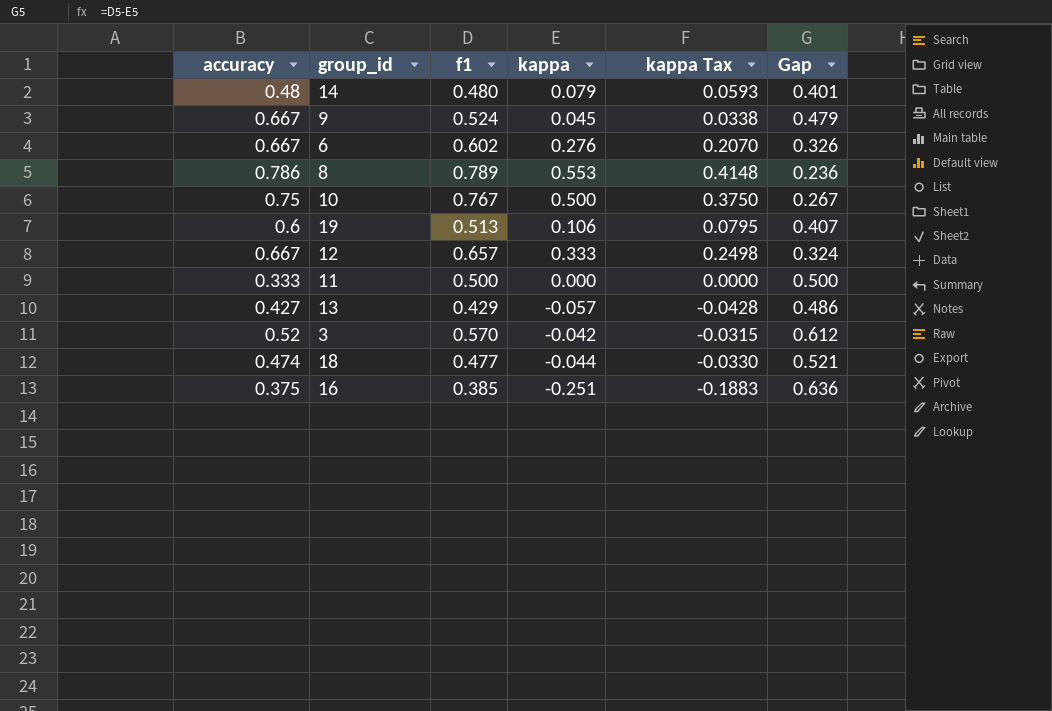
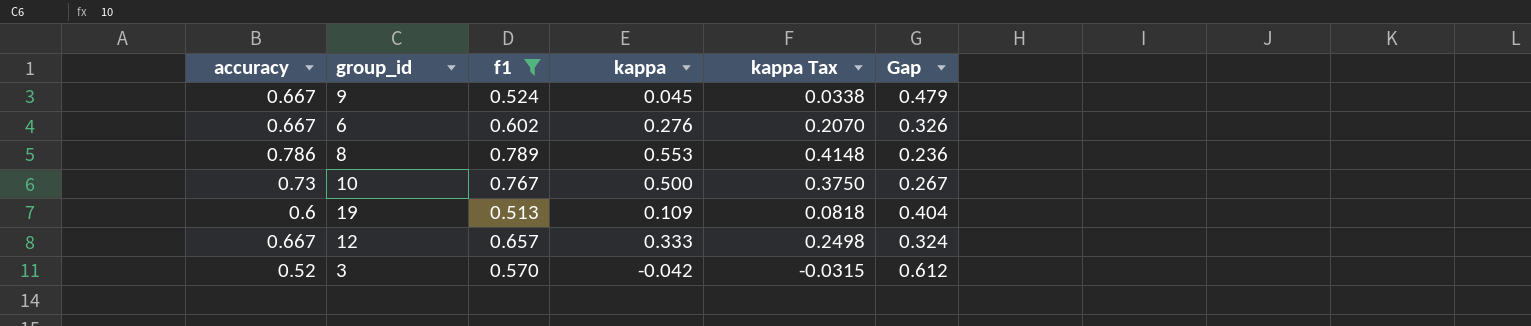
filter: none -> f1 >= 0.513
10 | accuracy: 0.75 -> 0.73
19 | kappa: 0.106 -> 0.109
19 | kappa Tax: 0.0795 -> 0.0818
19 | Gap: 0.407 -> 0.404

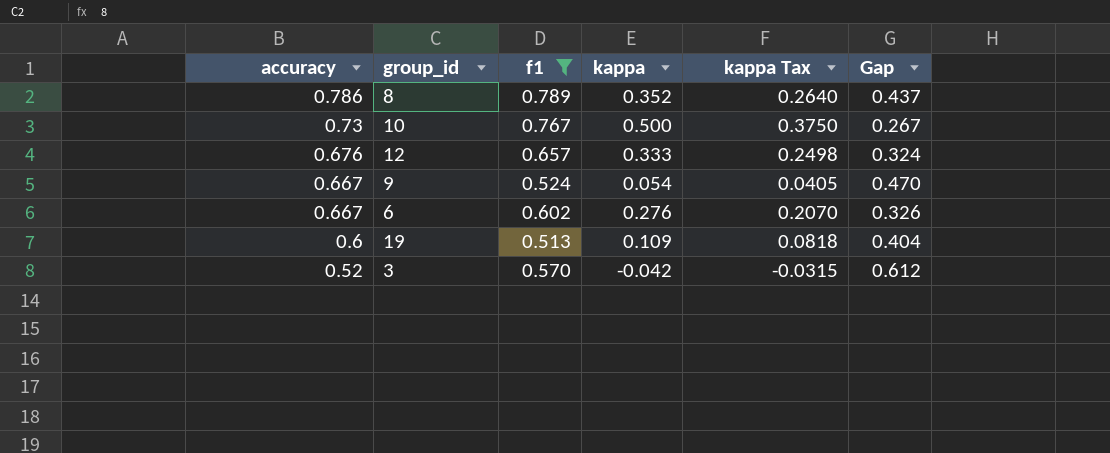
row order: none -> accuracy descending
8 | kappa: 0.553 -> 0.352
8 | kappa Tax: 0.4148 -> 0.2640
8 | Gap: 0.236 -> 0.437
12 | accuracy: 0.667 -> 0.676
9 | kappa: 0.045 -> 0.054
9 | kappa Tax: 0.0338 -> 0.0405
9 | Gap: 0.479 -> 0.470

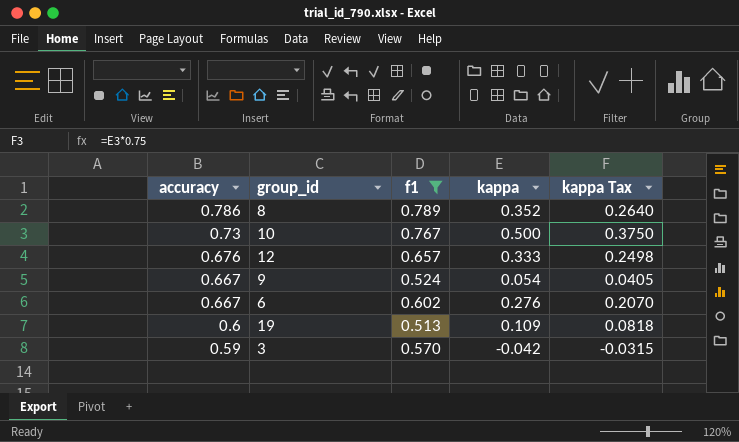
column Gap | formula: [f1] - [kappa] -> none
3 | accuracy: 0.52 -> 0.59

